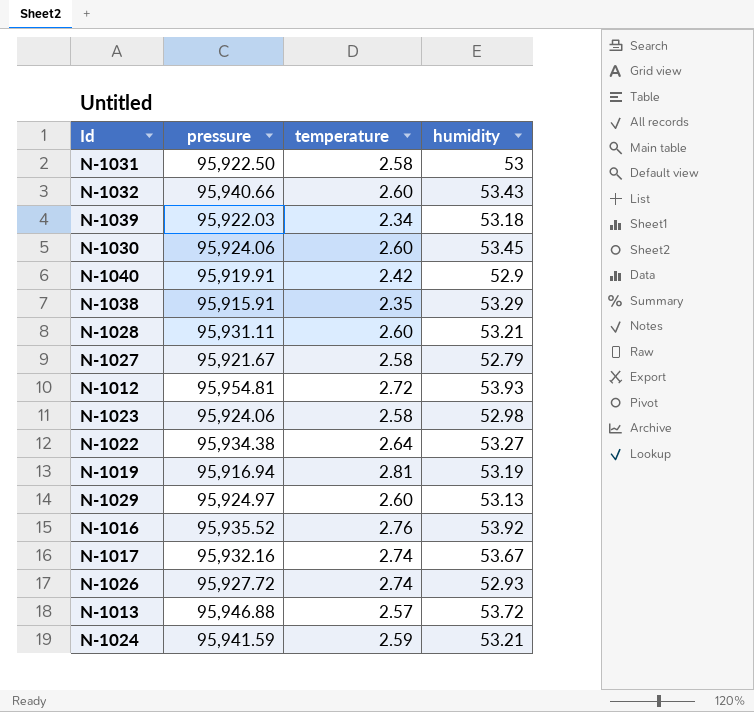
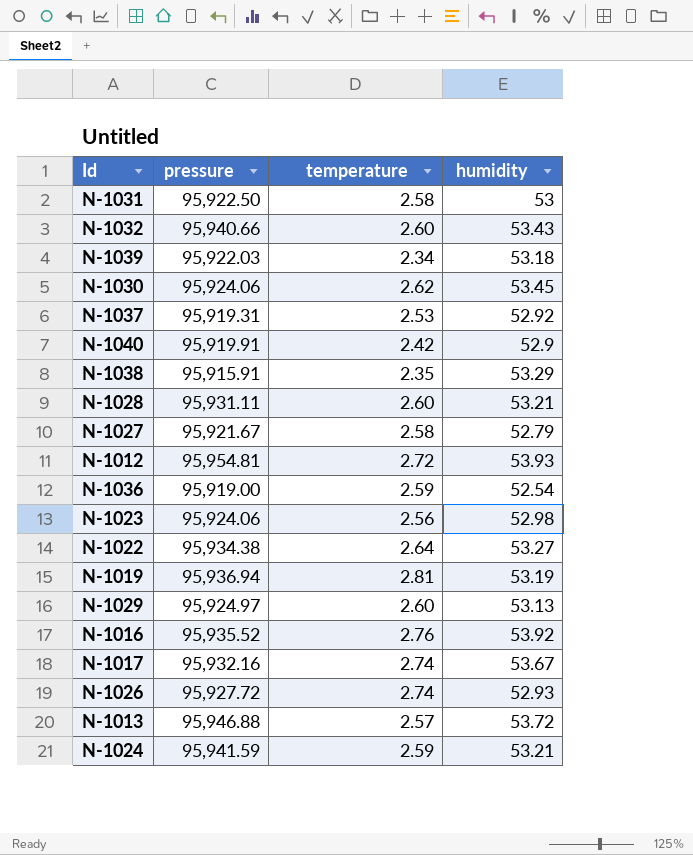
N-1030 | temperature: 2.60 -> 2.62
row N-1037: none -> 95,919.31 | 2.53 | 52.92
row N-1036: none -> 95,919.00 | 2.59 | 52.54
N-1023 | temperature: 2.58 -> 2.56
N-1019 | pressure: 95,916.94 -> 95,936.94

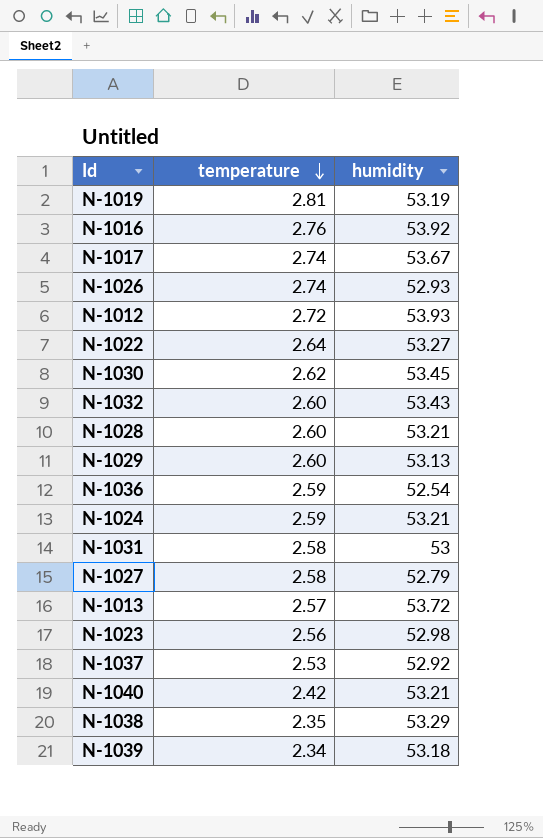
row order: none -> temperature descending
column pressure | position: 2 -> none
N-1040 | humidity: 52.9 -> 53.21

